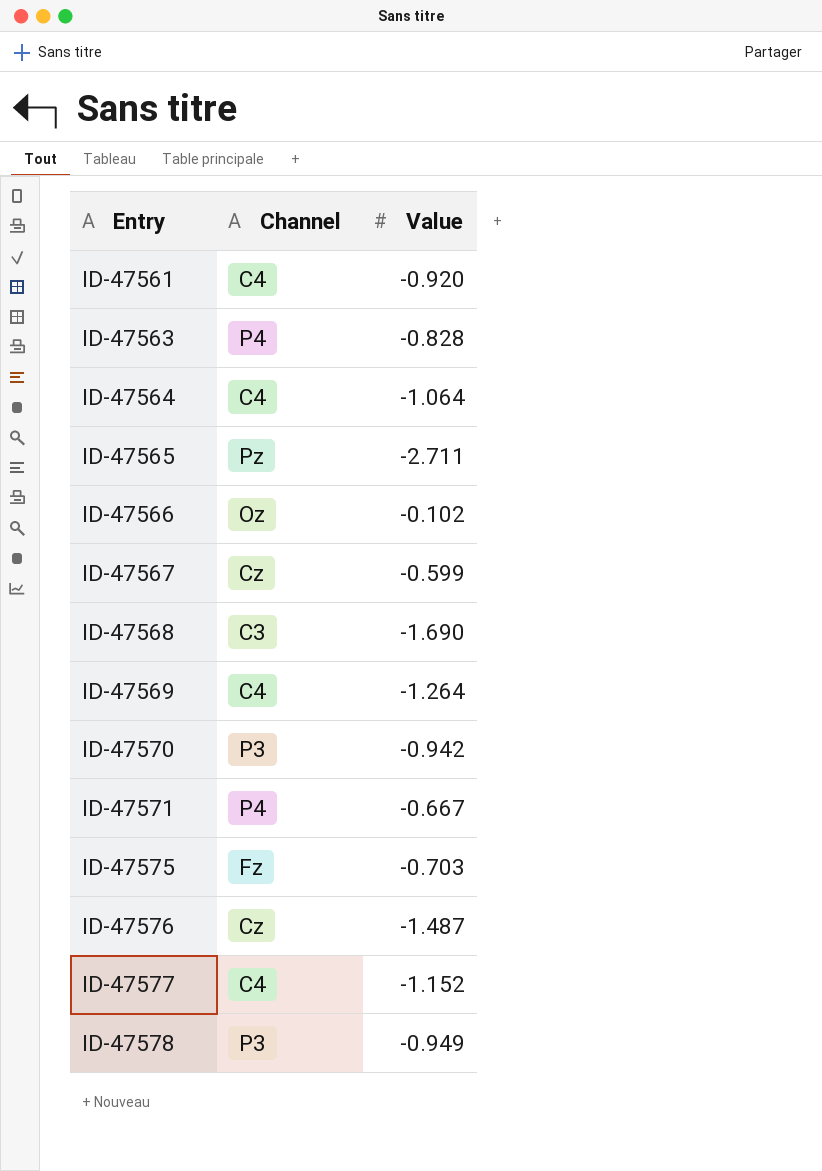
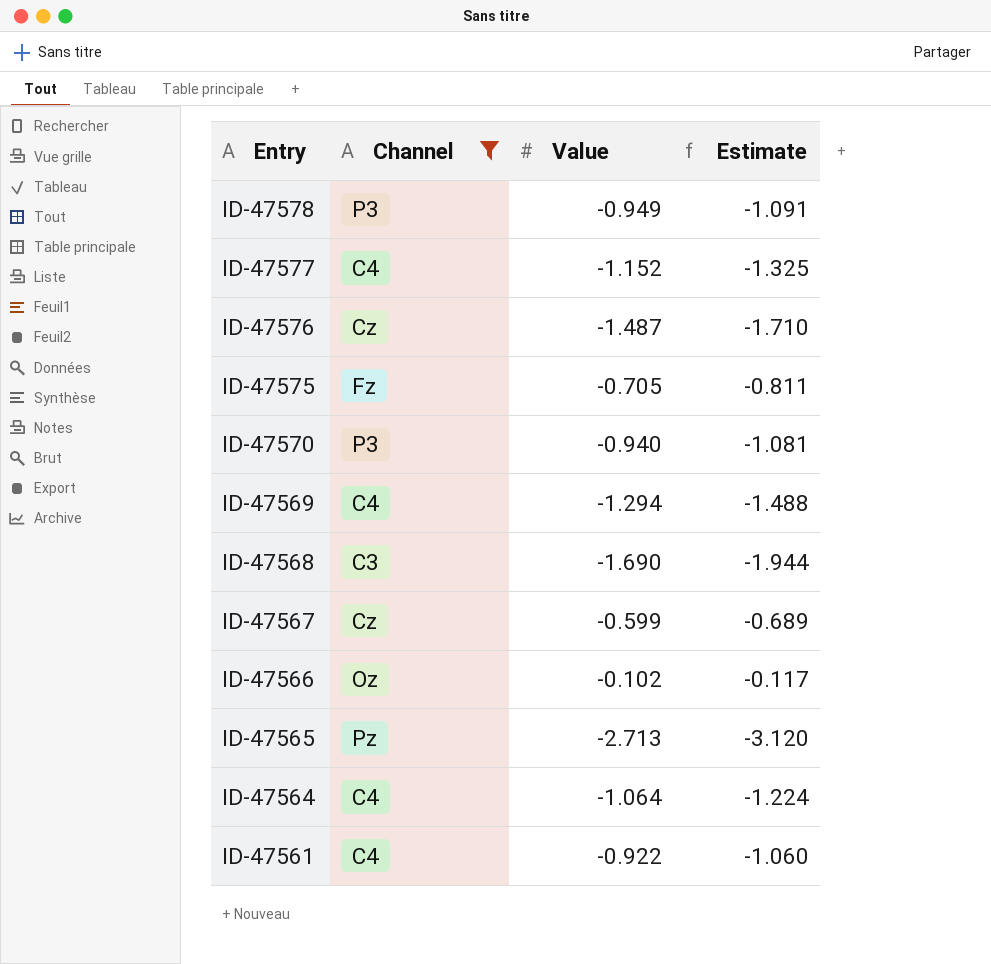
filter: none -> Channel != P4
row order: Entry ascending -> Entry descending
column Estimate | formula: none -> [Value] * 1.15
ID-47575 | Value: -0.703 -> -0.705
ID-47570 | Value: -0.942 -> -0.940
ID-47569 | Value: -1.264 -> -1.294
ID-47565 | Value: -2.711 -> -2.713
ID-47561 | Value: -0.920 -> -0.922

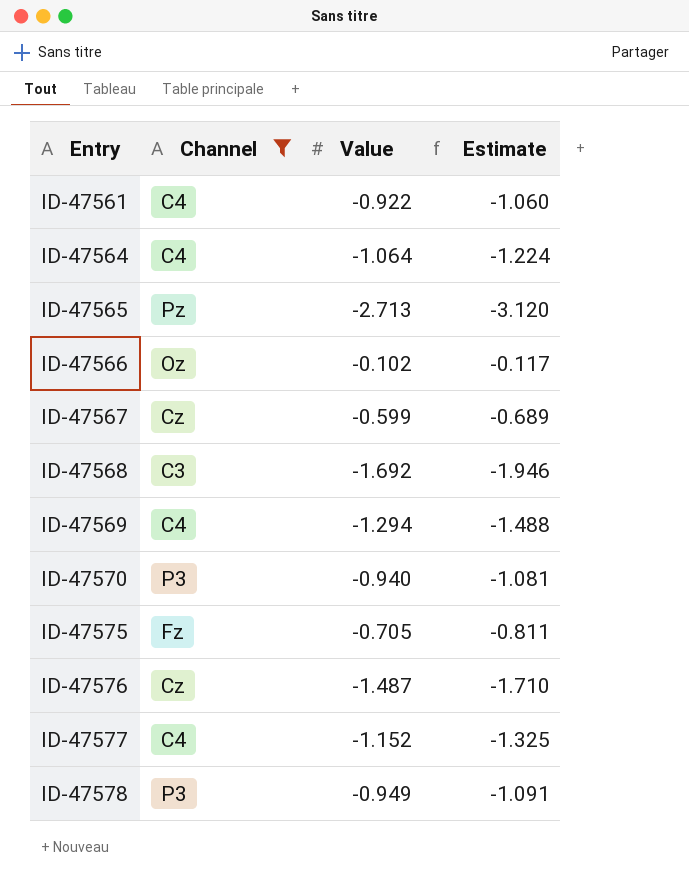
row order: Entry descending -> Entry ascending
ID-47568 | Value: -1.690 -> -1.692
ID-47568 | Estimate: -1.944 -> -1.946

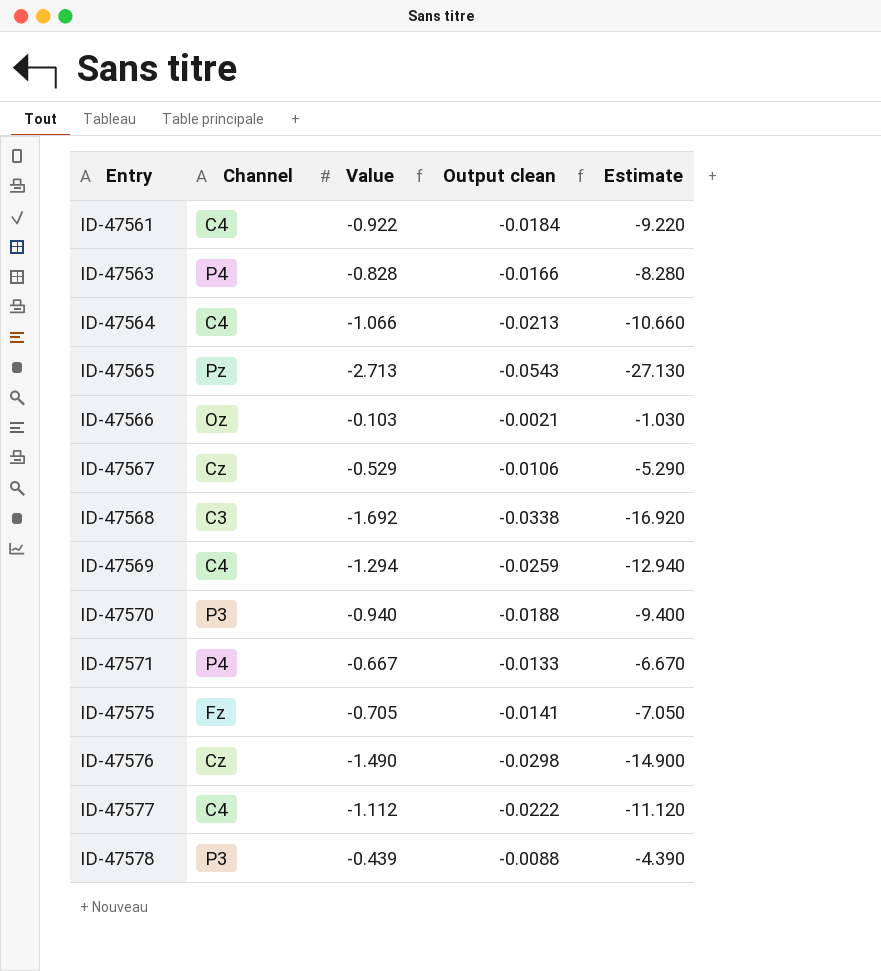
filter: Channel != P4 -> none
column Output clean | formula: none -> [Value] * 0.02
column Estimate | formula: [Value] * 1.15 -> [Value] * 10
ID-47564 | Value: -1.064 -> -1.066
ID-47566 | Value: -0.102 -> -0.103
ID-47567 | Value: -0.599 -> -0.529
ID-47576 | Value: -1.487 -> -1.490
ID-47577 | Value: -1.152 -> -1.112
ID-47578 | Value: -0.949 -> -0.439

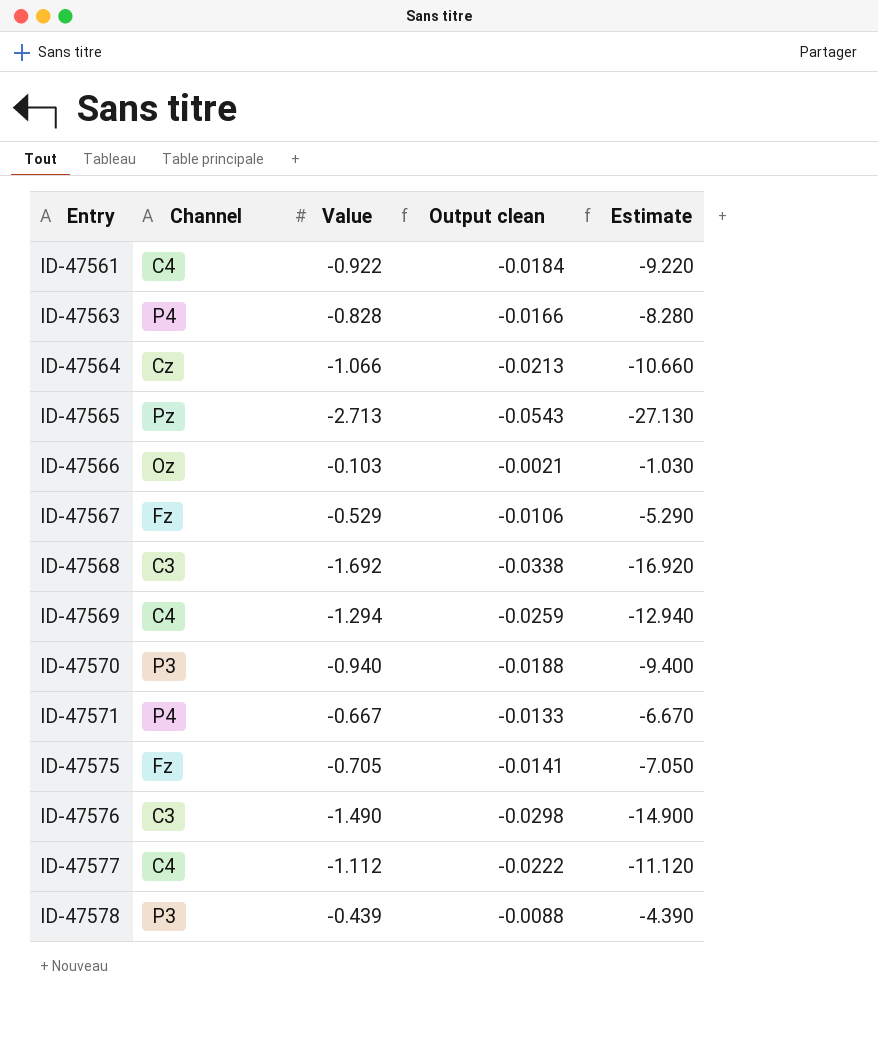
ID-47564 | Channel: C4 -> Cz
ID-47567 | Channel: Cz -> Fz
ID-47576 | Channel: Cz -> C3

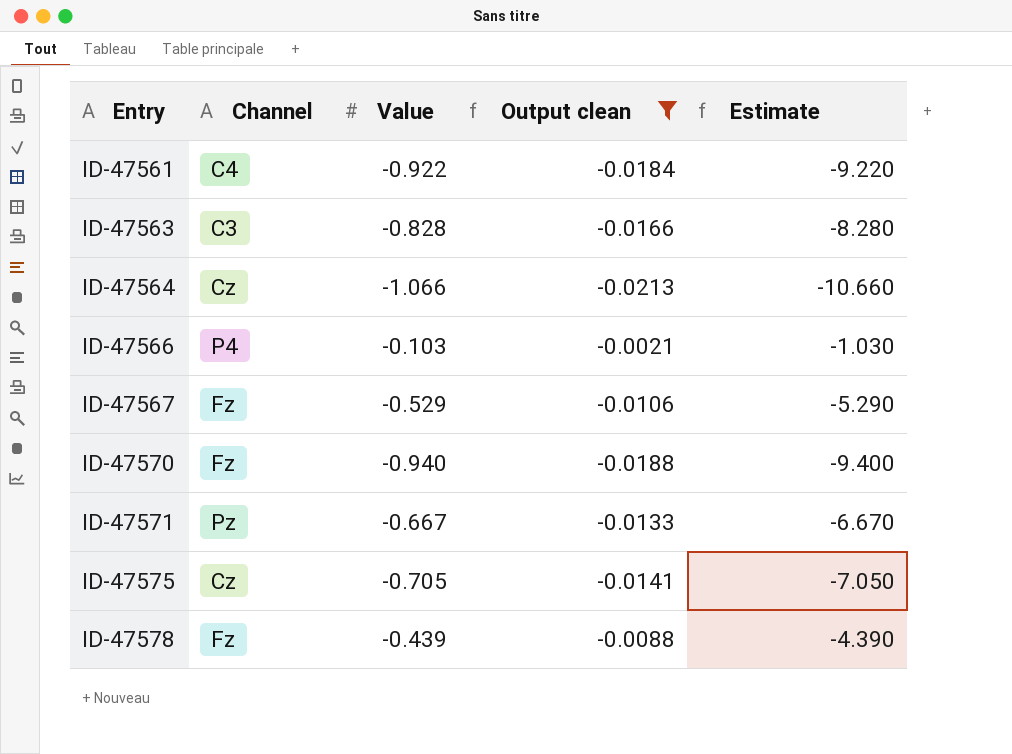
filter: none -> Output clean >= -0.0213
ID-47563 | Channel: P4 -> C3
ID-47566 | Channel: Oz -> P4
ID-47570 | Channel: P3 -> Fz
ID-47571 | Channel: P4 -> Pz
ID-47575 | Channel: Fz -> Cz
ID-47578 | Channel: P3 -> Fz

